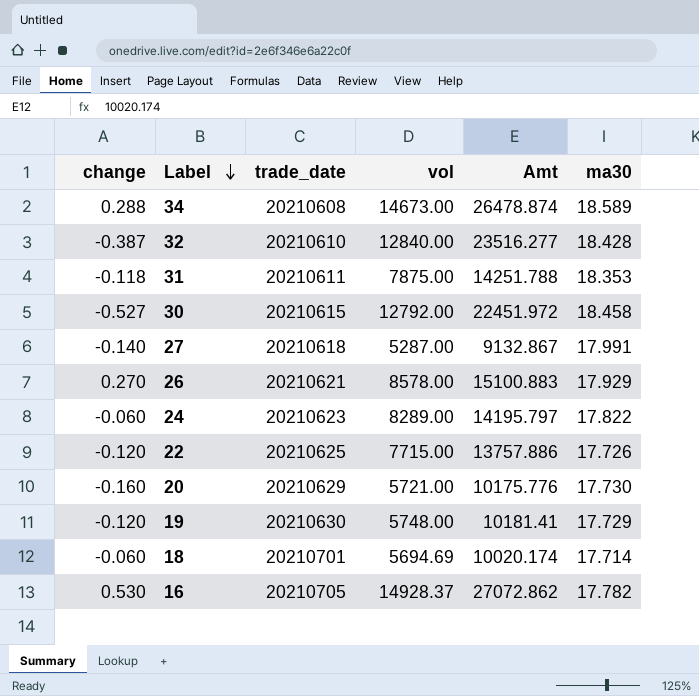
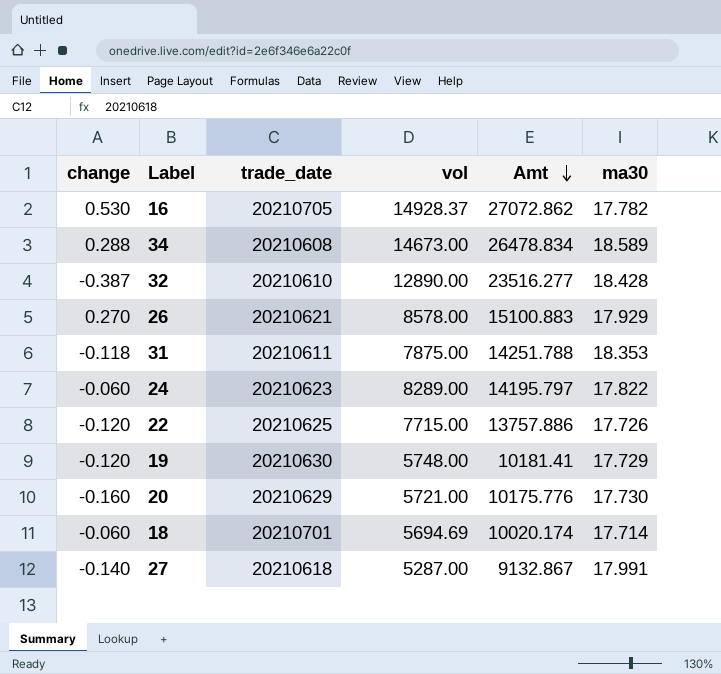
row order: Label descending -> Amt descending
row 30: -0.527 | 20210615 | 12792.00 | 22451.972 | 18.458 -> none
34 | Amt: 26478.874 -> 26478.834
32 | vol: 12840.00 -> 12890.00

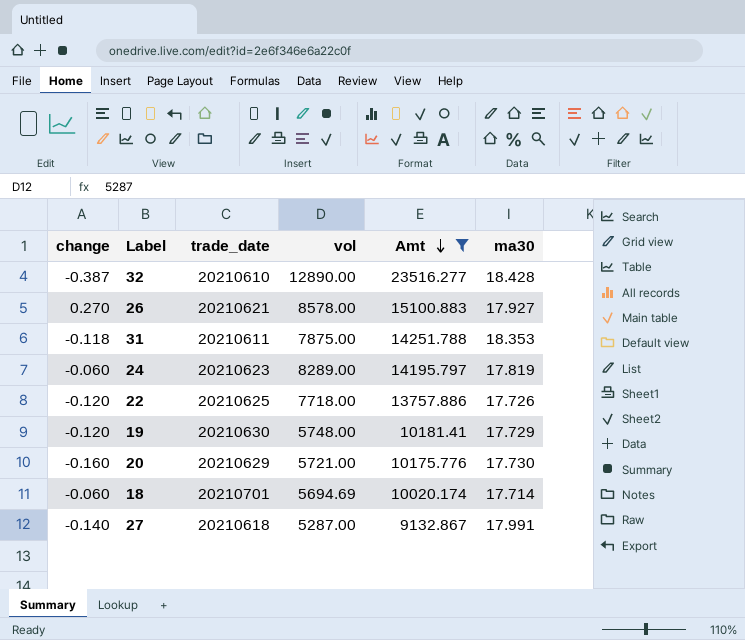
filter: none -> Amt <= 23516.277
26 | ma30: 17.929 -> 17.927
24 | ma30: 17.822 -> 17.819
22 | vol: 7715.00 -> 7718.00

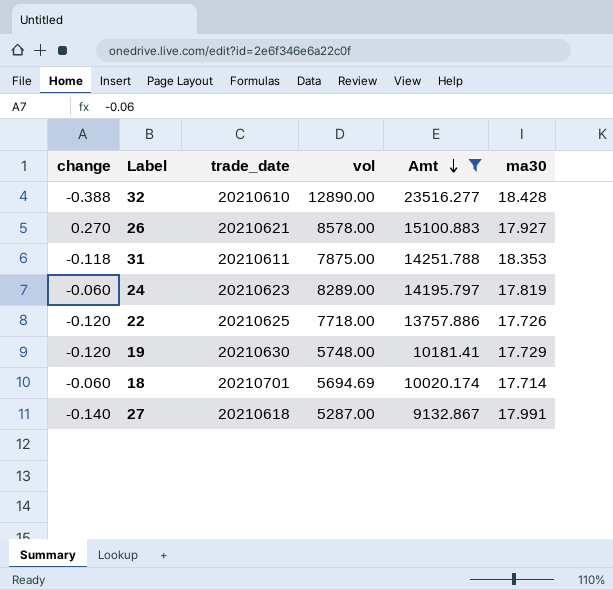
row 20: -0.160 | 20210629 | 5721.00 | 10175.776 | 17.730 -> none
32 | change: -0.387 -> -0.388

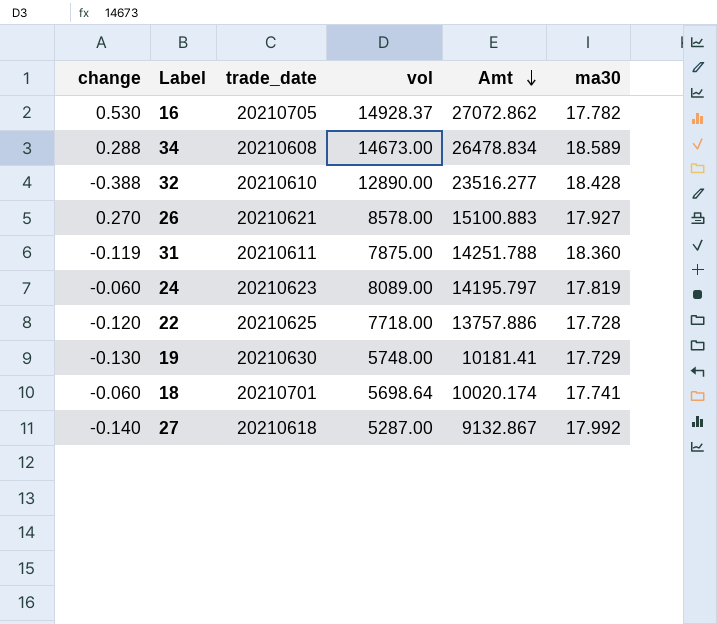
filter: Amt <= 23516.277 -> none
31 | change: -0.118 -> -0.119
31 | ma30: 18.353 -> 18.360
24 | vol: 8289.00 -> 8089.00
22 | ma30: 17.726 -> 17.728
19 | change: -0.120 -> -0.130
18 | vol: 5694.69 -> 5698.64
18 | ma30: 17.714 -> 17.741
27 | ma30: 17.991 -> 17.992

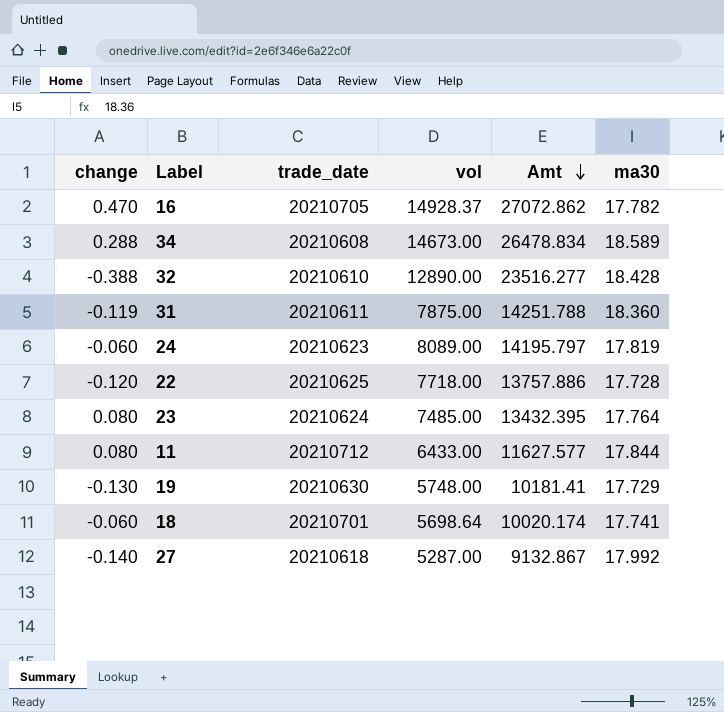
row 26: 0.270 | 20210621 | 8578.00 | 15100.883 | 17.927 -> none
16 | change: 0.530 -> 0.470
row 23: none -> 0.080 | 20210624 | 7485.00 | 13432.395 | 17.764
row 11: none -> 0.080 | 20210712 | 6433.00 | 11627.577 | 17.844

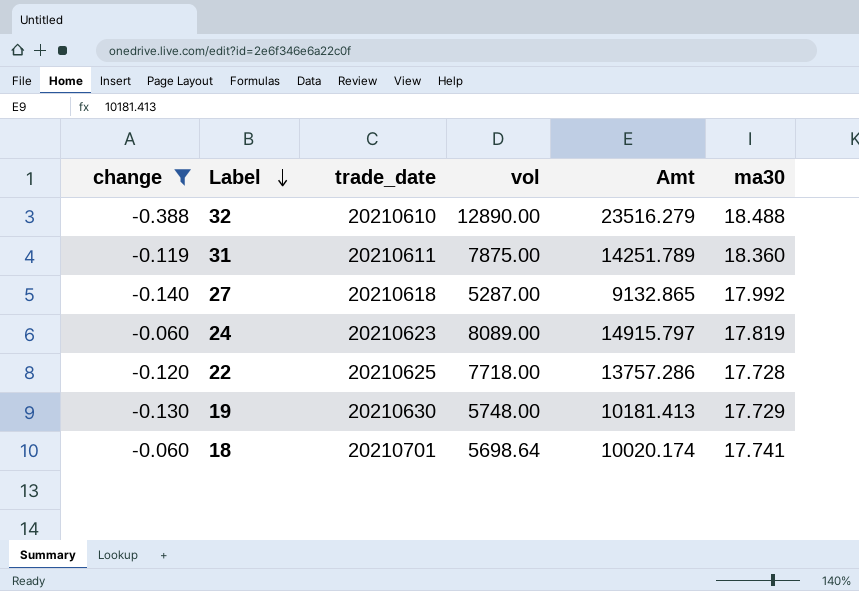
filter: none -> change <= -0.060
row order: Amt descending -> Label descending
32 | Amt: 23516.277 -> 23516.279
32 | ma30: 18.428 -> 18.488
31 | Amt: 14251.788 -> 14251.789
27 | Amt: 9132.867 -> 9132.865
24 | Amt: 14195.797 -> 14915.797
22 | Amt: 13757.886 -> 13757.286
19 | Amt: 10181.41 -> 10181.413

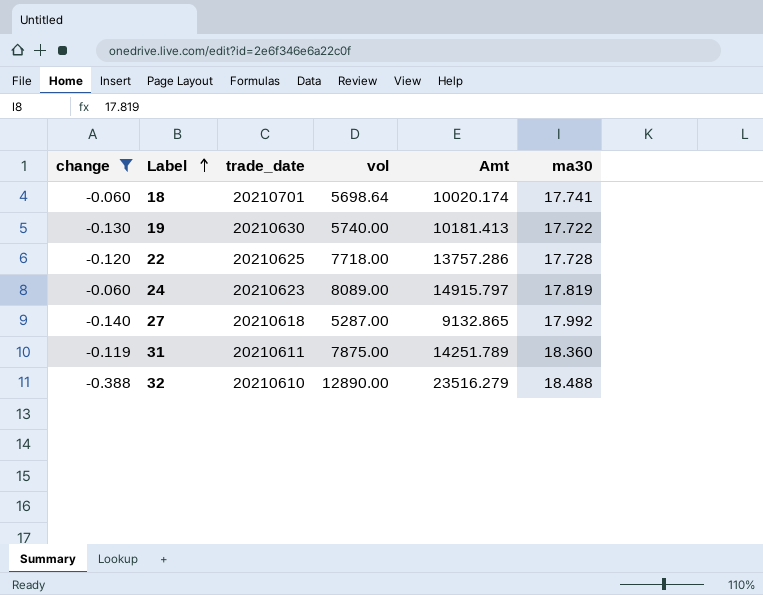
row order: Label descending -> Label ascending
19 | vol: 5748.00 -> 5740.00
19 | ma30: 17.729 -> 17.722

